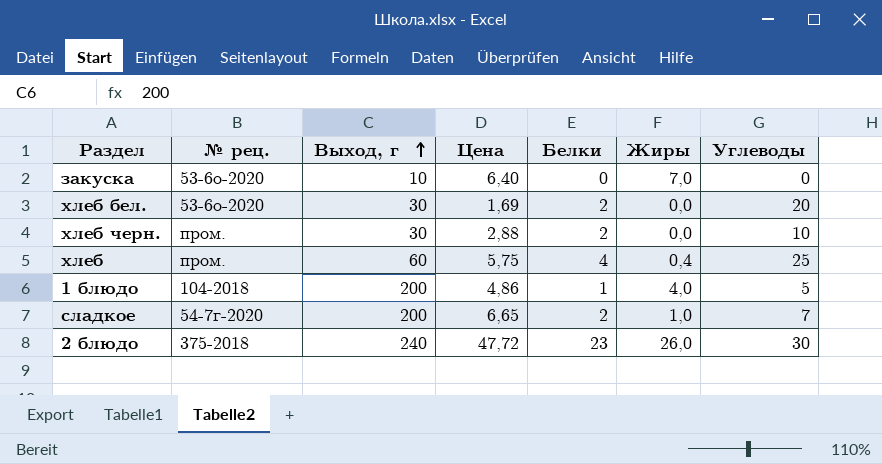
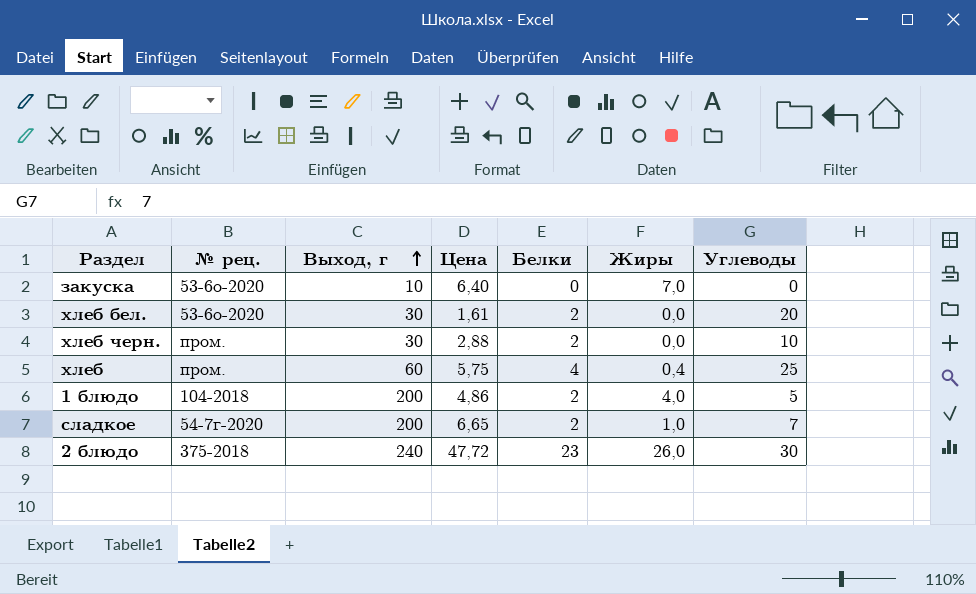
хлеб бел. | Цена: 1,69 -> 1,61
1 блюдо | Белки: 1 -> 2

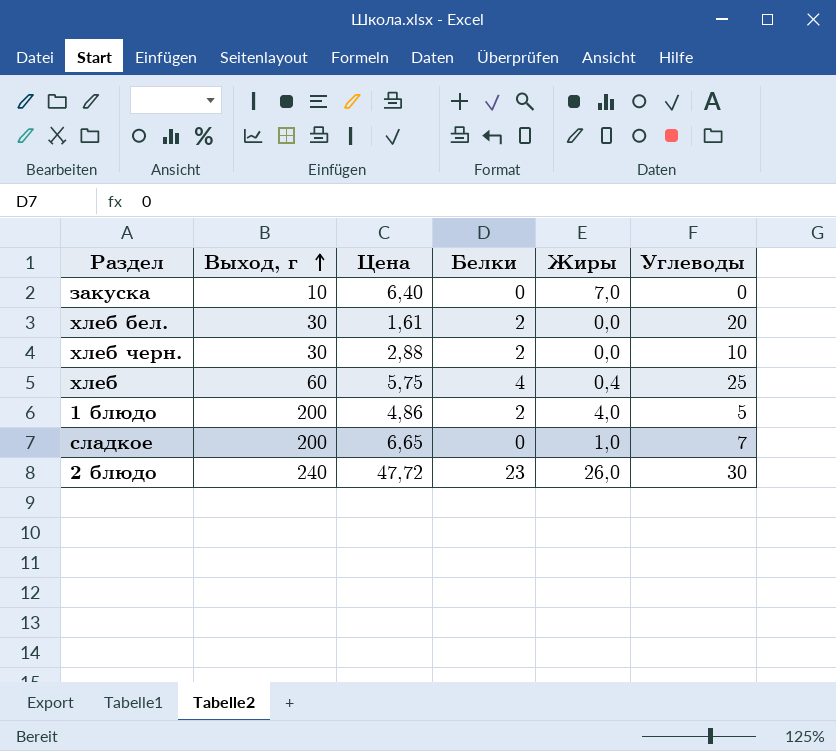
column № рец. | position: 2 -> none
сладкое | Белки: 2 -> 0

